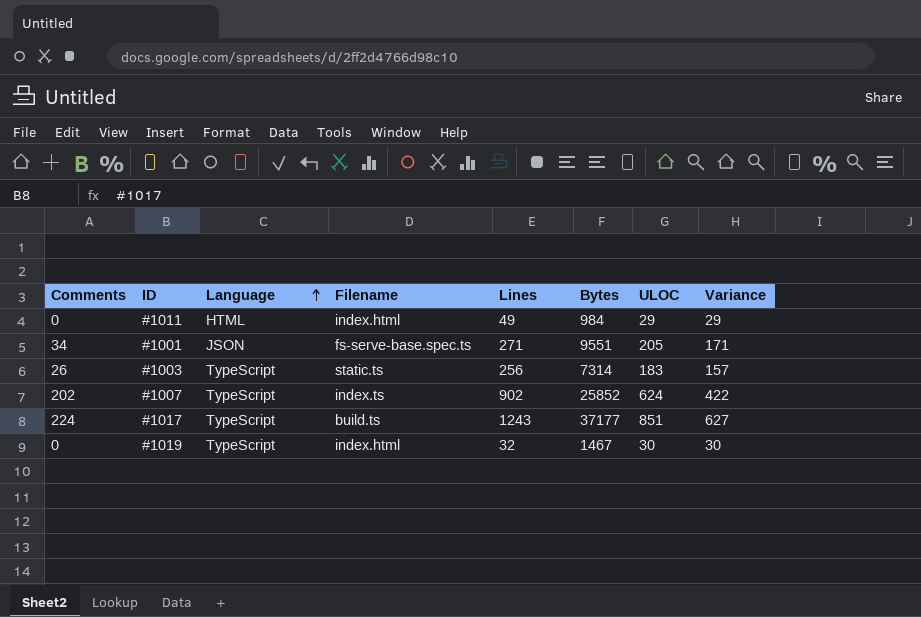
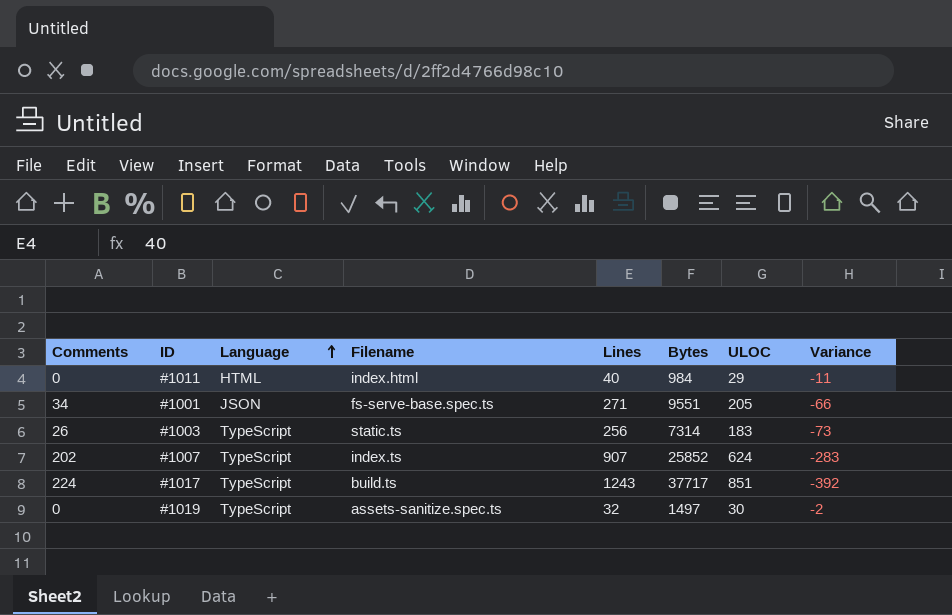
column Variance | formula: [ULOC] - [Comments] -> [ULOC] - [Lines]
#1011 | Lines: 49 -> 40
#1007 | Lines: 902 -> 907
#1017 | Bytes: 37177 -> 37717
#1019 | Filename: index.html -> assets-sanitize.spec.ts
#1019 | Bytes: 1467 -> 1497

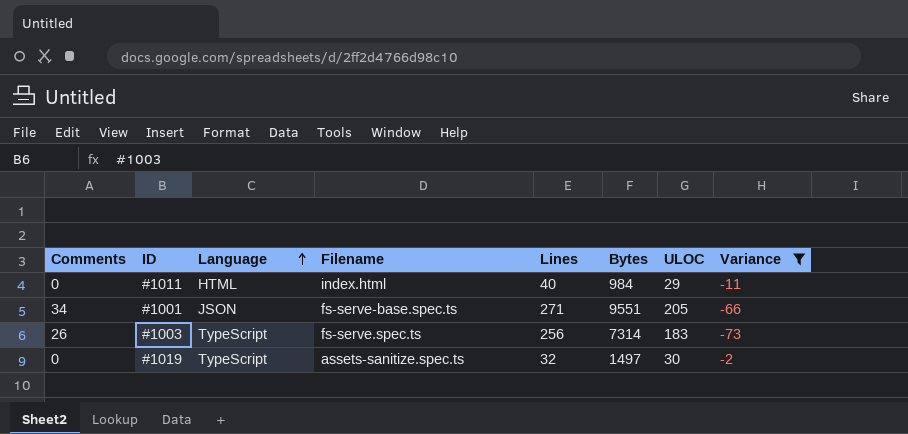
filter: none -> Variance >= -73
#1003 | Filename: static.ts -> fs-serve.spec.ts

